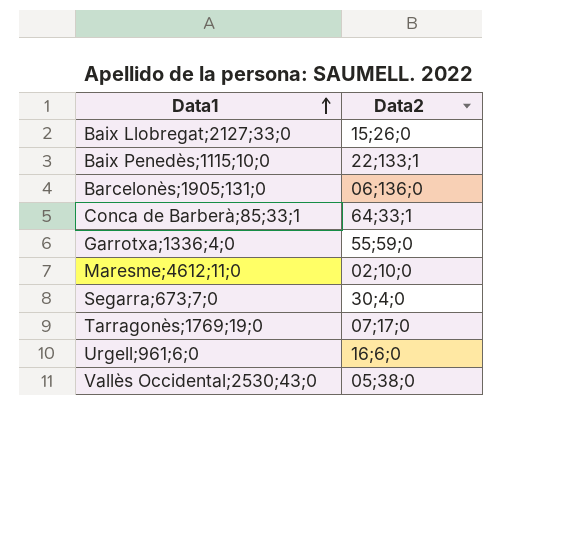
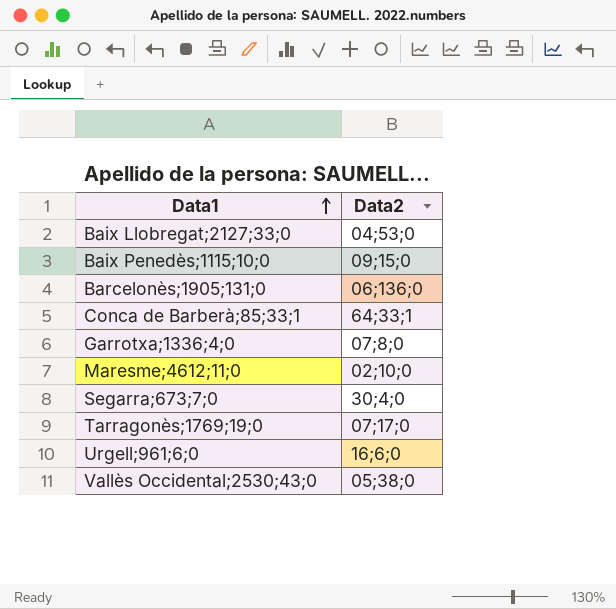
Baix Llobregat;2127;33;0 | Data2: 15;26;0 -> 04;53;0
Baix Penedès;1115;10;0 | Data2: 22;133;1 -> 09;15;0
Garrotxa;1336;4;0 | Data2: 55;59;0 -> 07;8;0

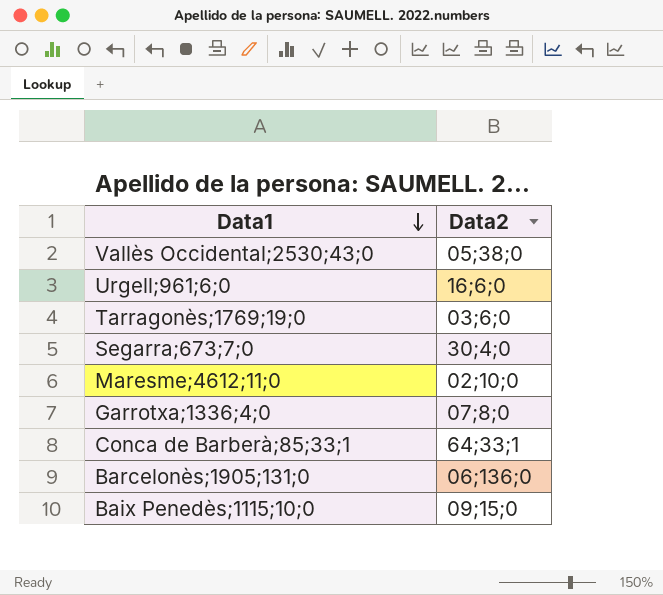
row order: Data1 ascending -> Data1 descending
row Baix Llobregat;2127;33;0: 04;53;0 -> none
Tarragonès;1769;19;0 | Data2: 07;17;0 -> 03;6;0

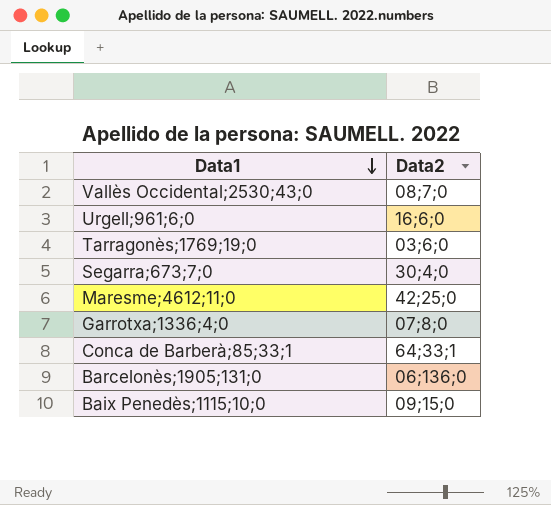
Vallès Occidental;2530;43;0 | Data2: 05;38;0 -> 08;7;0
Maresme;4612;11;0 | Data2: 02;10;0 -> 42;25;0

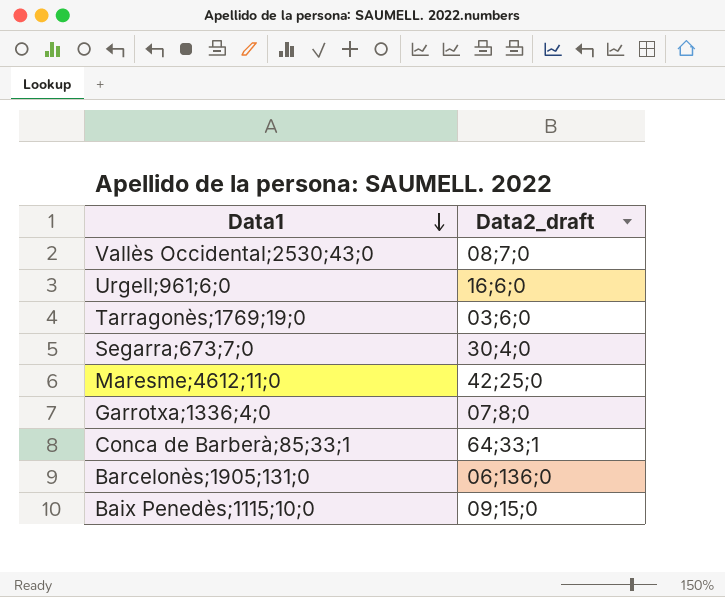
column name: Data2 -> Data2_draft

